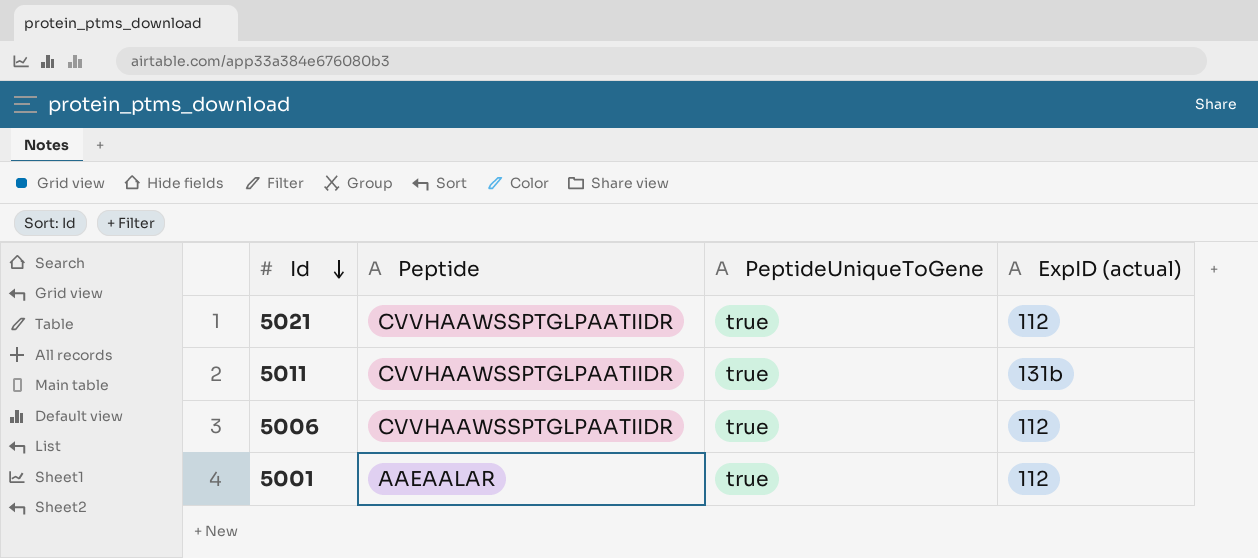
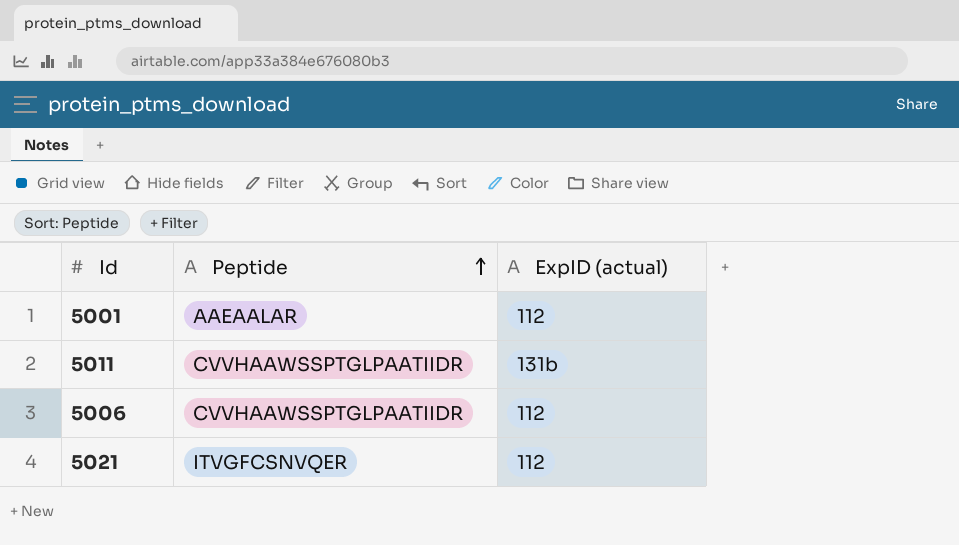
row order: Id descending -> Peptide ascending
column PeptideUniqueToGene | position: 3 -> none
5021 | Peptide: CVVHAAWSSPTGLPAATIIDR -> ITVGFCSNVQER

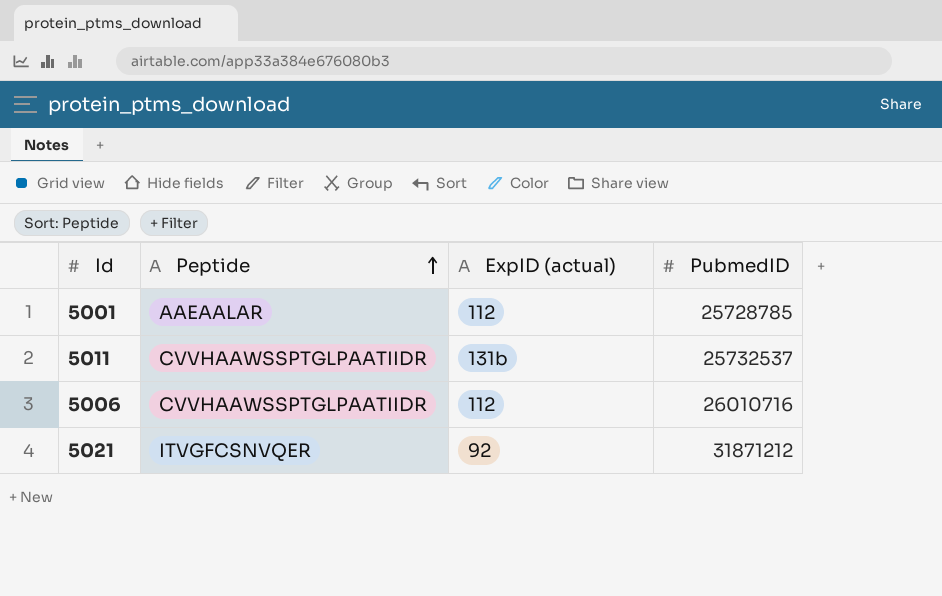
column PubmedID | position: none -> 4
5021 | ExpID (actual): 112 -> 92

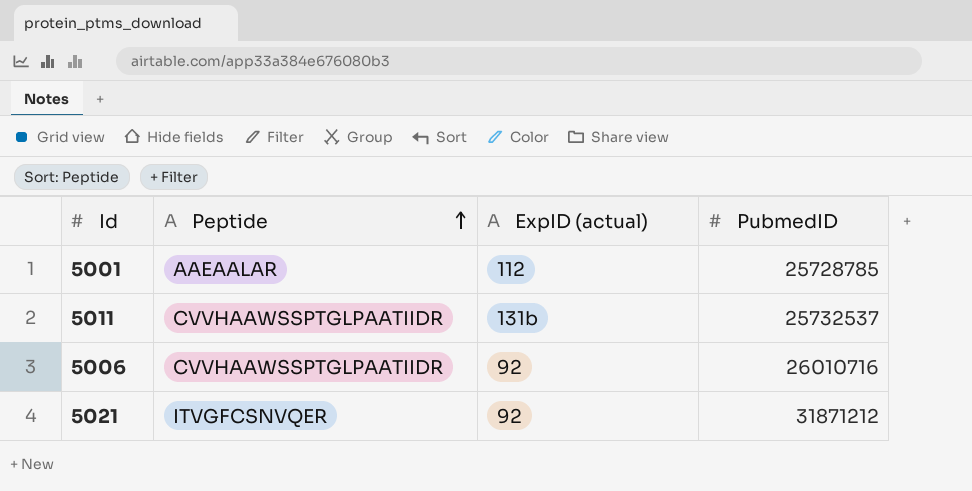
5006 | ExpID (actual): 112 -> 92

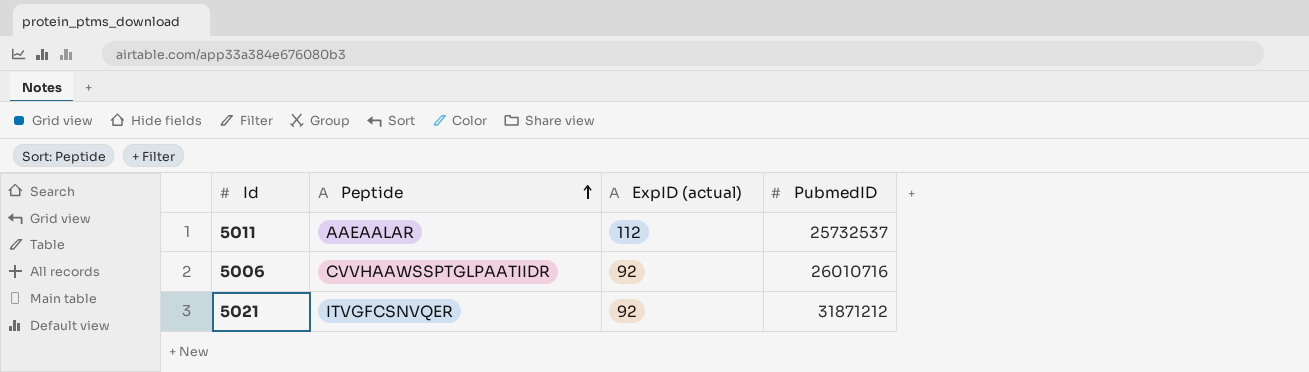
row 5001: AAEAALAR | 112 | 25728785 -> none
5011 | Peptide: CVVHAAWSSPTGLPAATIIDR -> AAEAALAR
5011 | ExpID (actual): 131b -> 112

